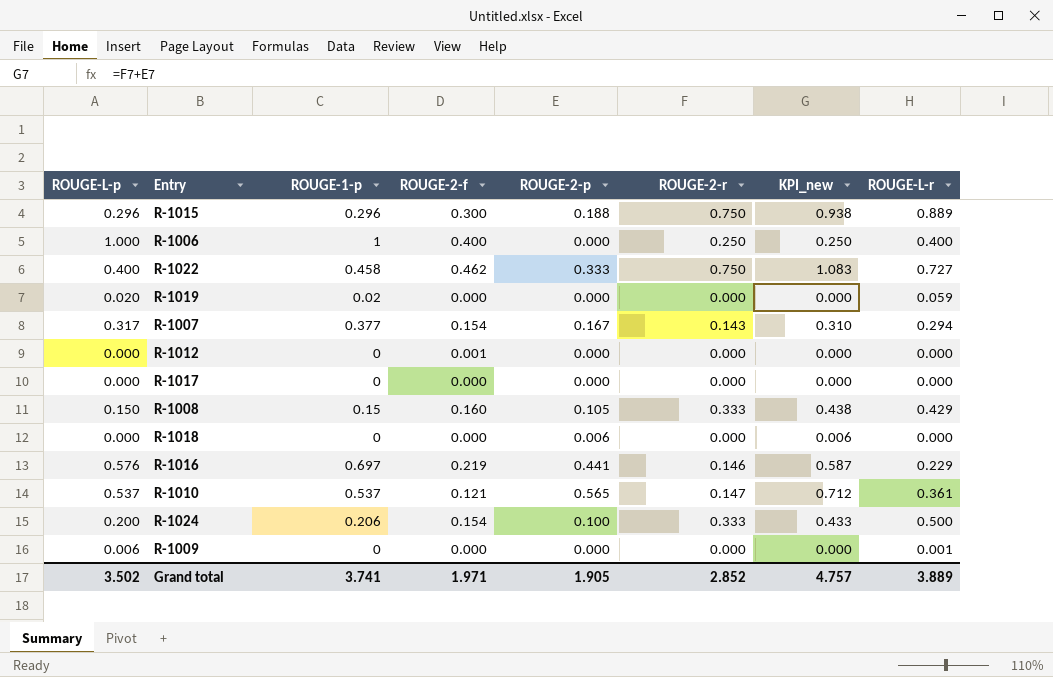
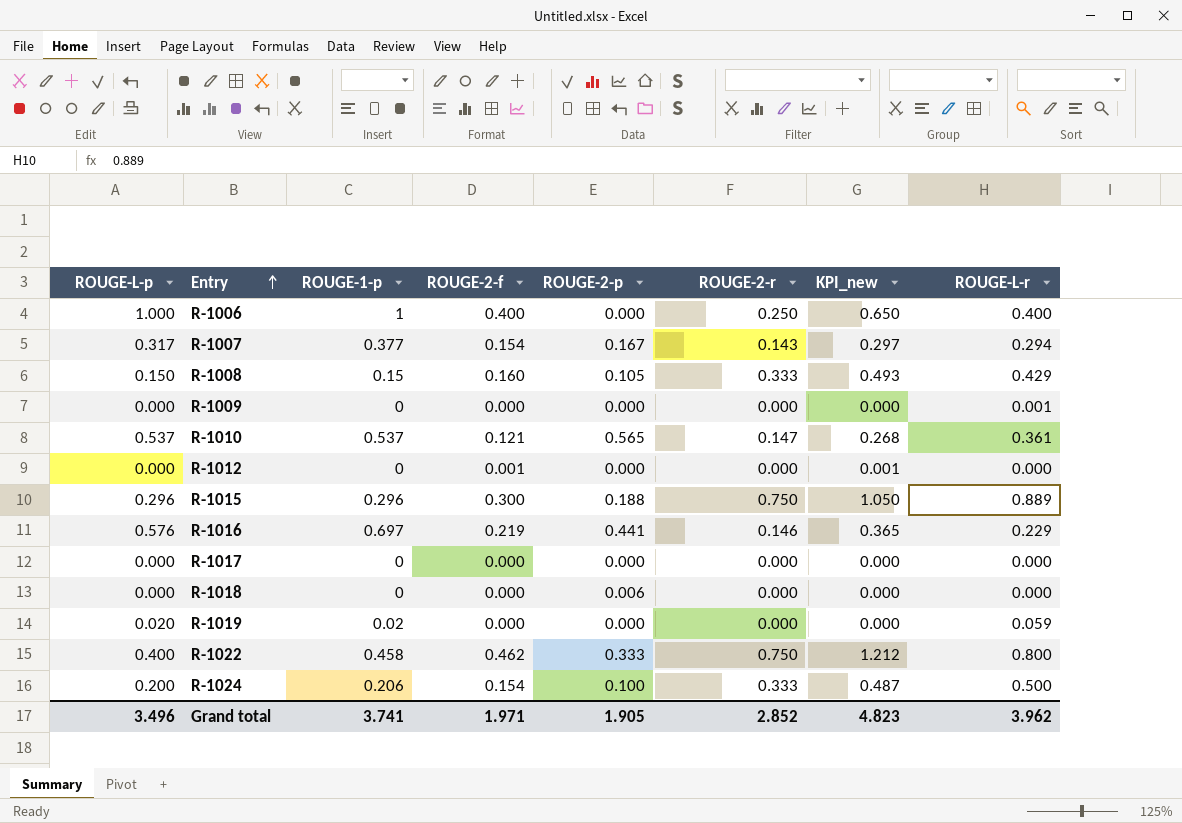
row order: none -> Entry ascending
column KPI_new | formula: [ROUGE-2-p] + [ROUGE-2-r] -> [ROUGE-2-f] + [ROUGE-2-r]
R-1009 | ROUGE-L-p: 0.006 -> 0.000
R-1022 | ROUGE-L-r: 0.727 -> 0.800
Grand total | ROUGE-L-p: 3.502 -> 3.496
Grand total | KPI_new: 4.757 -> 4.823
Grand total | ROUGE-L-r: 3.889 -> 3.962

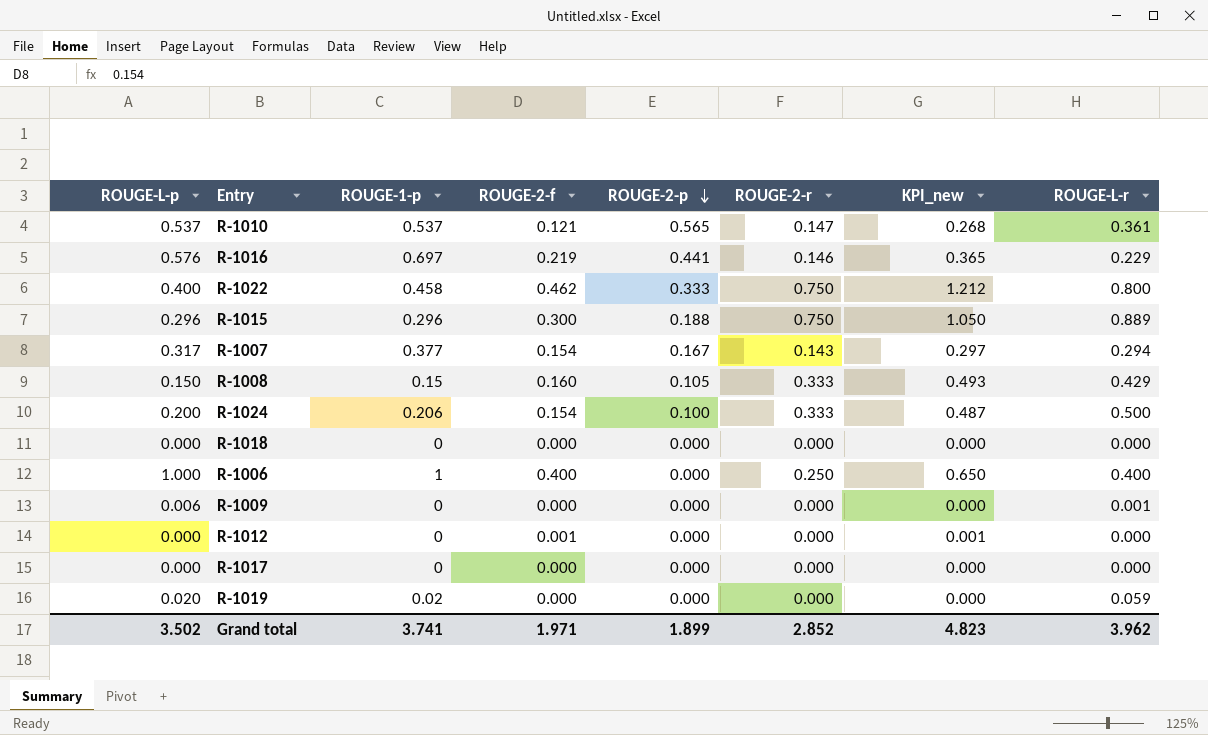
row order: Entry ascending -> ROUGE-2-p descending
R-1018 | ROUGE-2-p: 0.006 -> 0.000
R-1009 | ROUGE-L-p: 0.000 -> 0.006
Grand total | ROUGE-L-p: 3.496 -> 3.502
Grand total | ROUGE-2-p: 1.905 -> 1.899

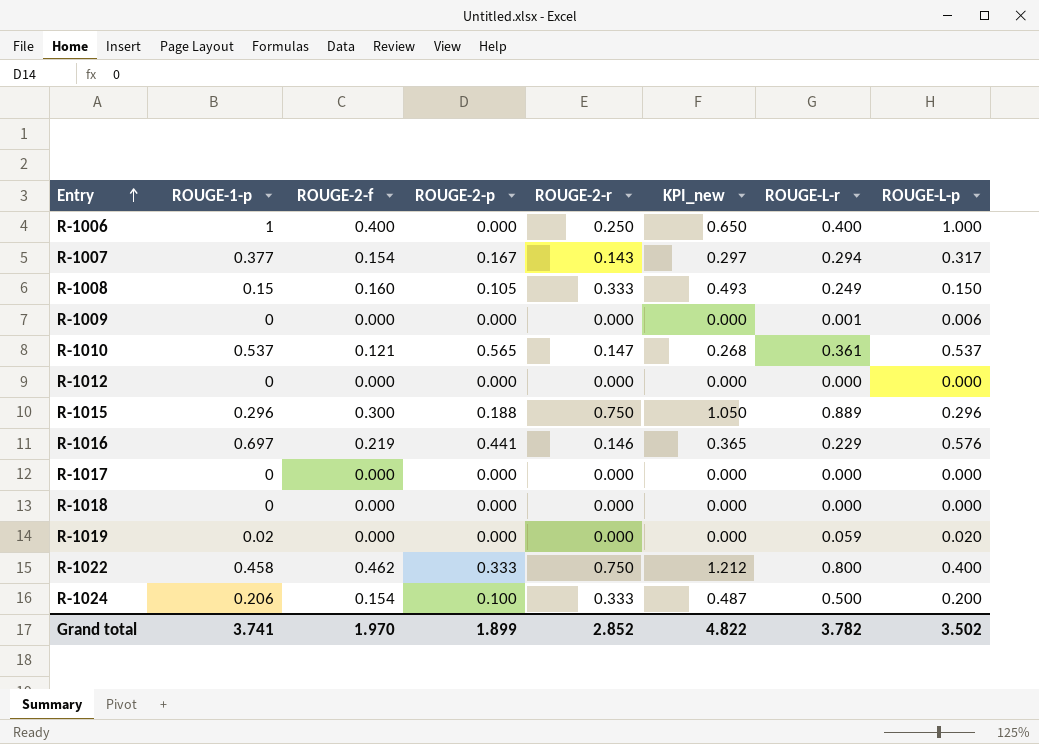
row order: ROUGE-2-p descending -> Entry ascending
column ROUGE-L-p | position: 1 -> 8
R-1008 | ROUGE-L-r: 0.429 -> 0.249
R-1012 | ROUGE-2-f: 0.001 -> 0.000
R-1012 | KPI_new: 0.001 -> 0.000
Grand total | ROUGE-2-f: 1.971 -> 1.970
Grand total | KPI_new: 4.823 -> 4.822
Grand total | ROUGE-L-r: 3.962 -> 3.782

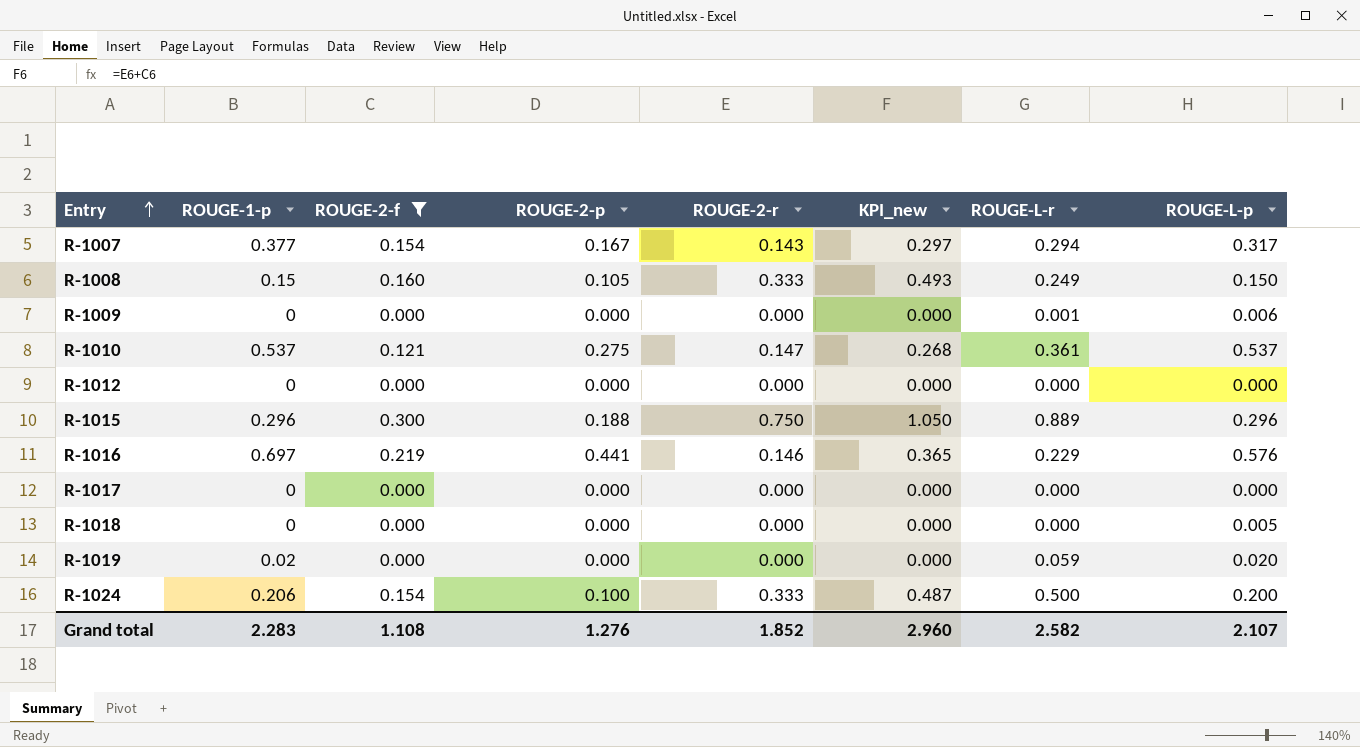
filter: none -> ROUGE-2-f <= 0.300
R-1010 | ROUGE-2-p: 0.565 -> 0.275
R-1018 | ROUGE-L-p: 0.000 -> 0.005
Grand total | ROUGE-1-p: 3.741 -> 2.283
Grand total | ROUGE-2-f: 1.970 -> 1.108
Grand total | ROUGE-2-p: 1.899 -> 1.276
Grand total | ROUGE-2-r: 2.852 -> 1.852
Grand total | KPI_new: 4.822 -> 2.960
Grand total | ROUGE-L-r: 3.782 -> 2.582
Grand total | ROUGE-L-p: 3.502 -> 2.107

